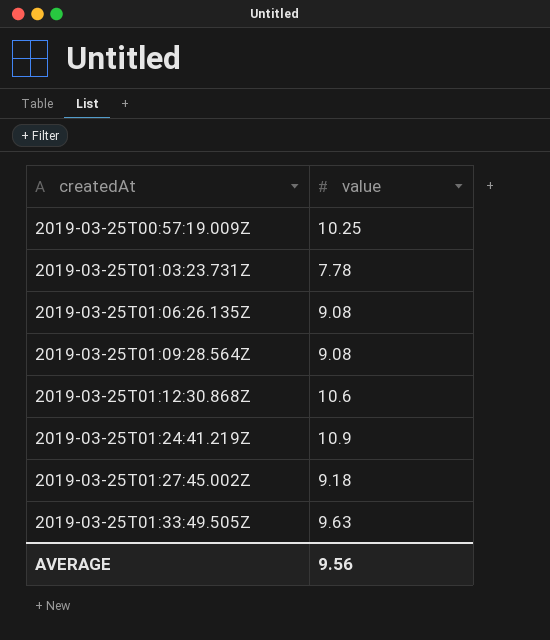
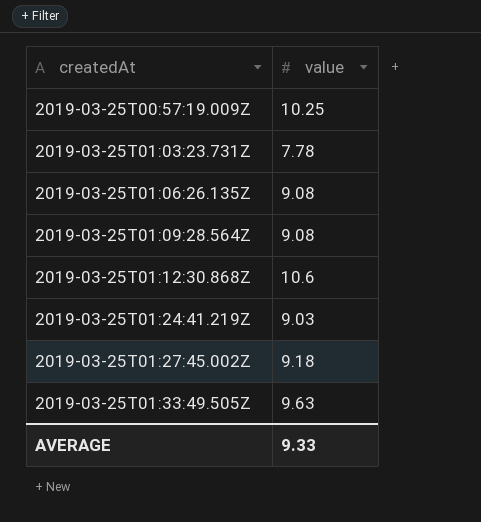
2019-03-25T01:24:41.219Z | value: 10.9 -> 9.03
AVERAGE | value: 9.56 -> 9.33

